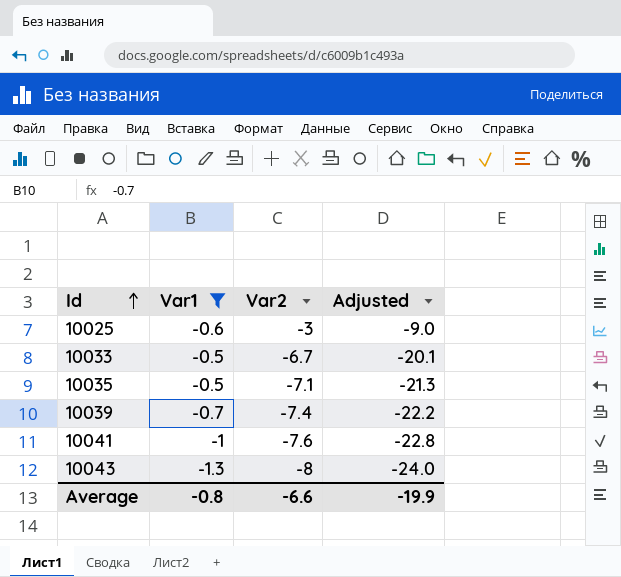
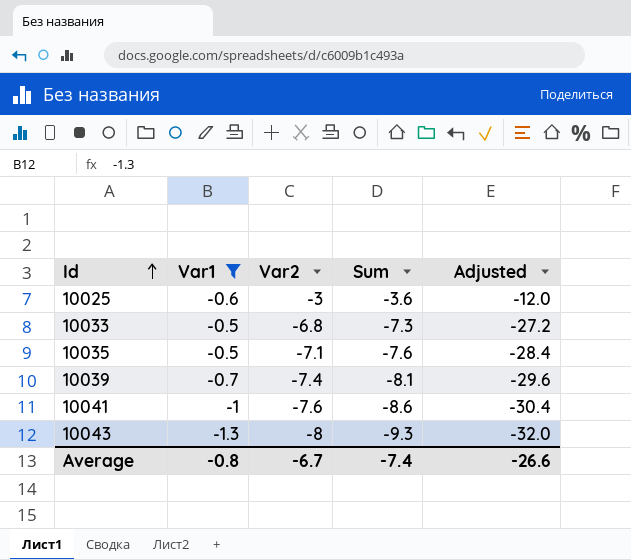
column Sum | formula: none -> [Var1] + [Var2]
column Adjusted | formula: [Var2] * 3 -> [Var2] * 4
10033 | Var2: -6.7 -> -6.8
Average | Var2: -6.6 -> -6.7
Average | Adjusted: -19.9 -> -26.6

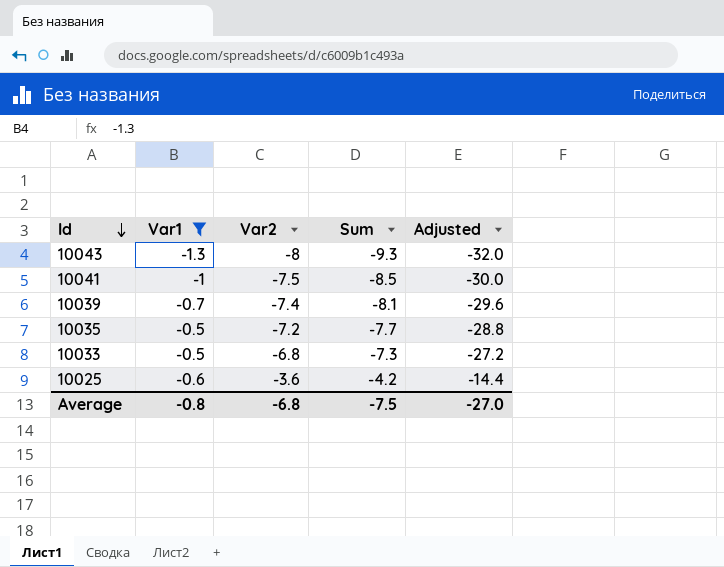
row order: Id ascending -> Id descending
10041 | Var2: -7.6 -> -7.5
10041 | Sum: -8.6 -> -8.5
10041 | Adjusted: -30.4 -> -30.0
10035 | Var2: -7.1 -> -7.2
10035 | Sum: -7.6 -> -7.7
10035 | Adjusted: -28.4 -> -28.8
10025 | Var2: -3 -> -3.6
10025 | Sum: -3.6 -> -4.2
10025 | Adjusted: -12.0 -> -14.4
Average | Var2: -6.7 -> -6.8
Average | Sum: -7.4 -> -7.5
Average | Adjusted: -26.6 -> -27.0

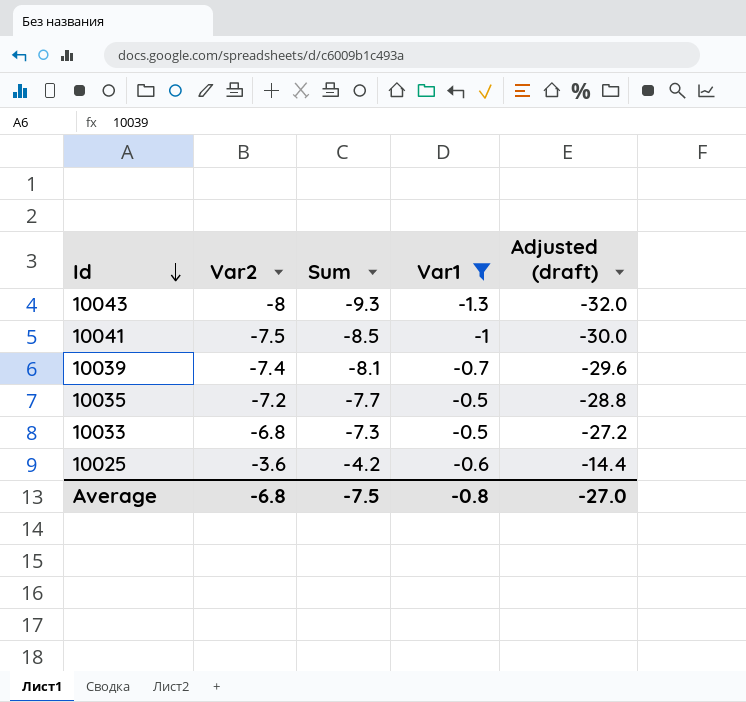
column Var1 | position: 2 -> 4
column name: Adjusted -> Adjusted (draft)

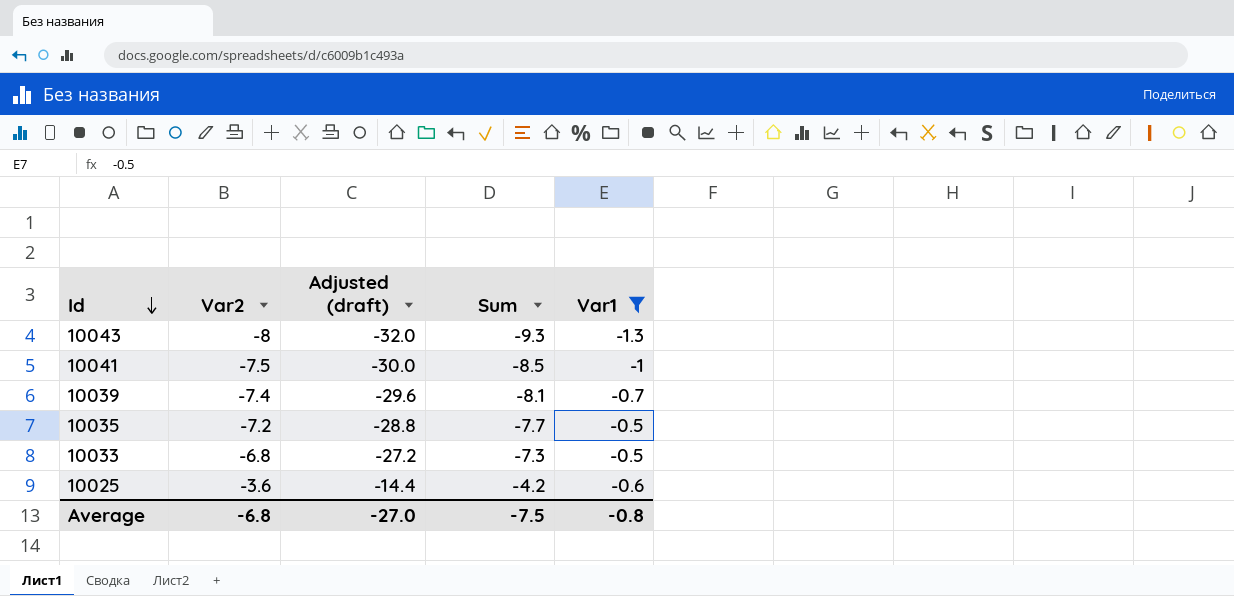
column Adjusted (draft) | position: 5 -> 3

